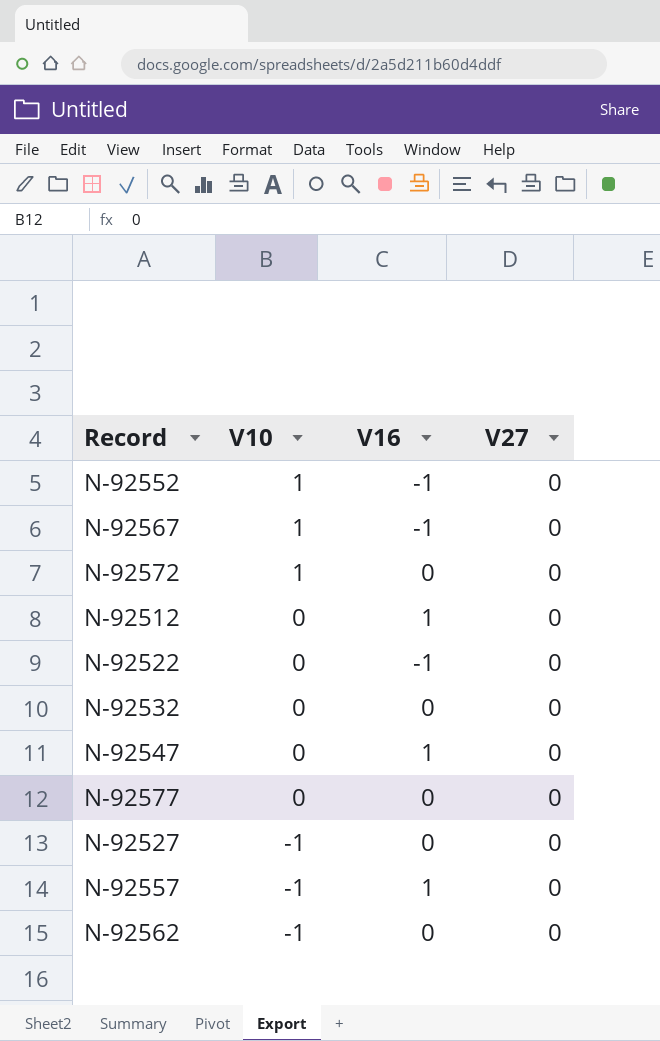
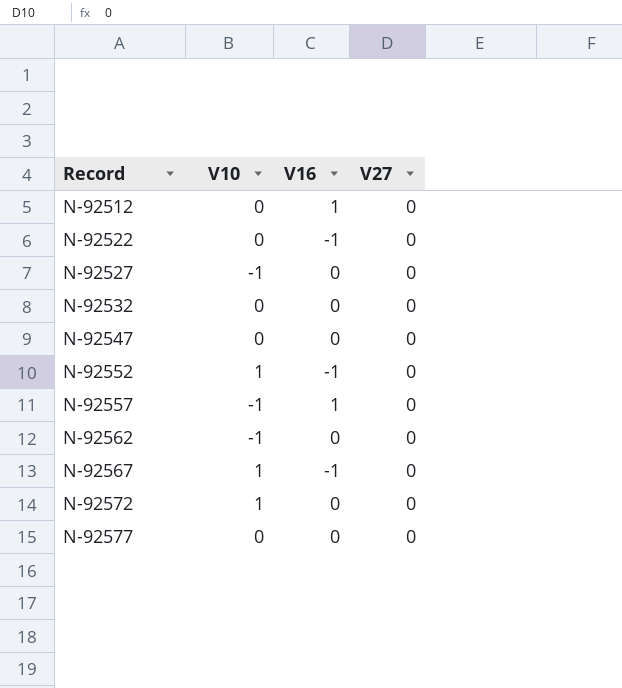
row order: V10 descending -> Record ascending
N-92547 | V16: 1 -> 0

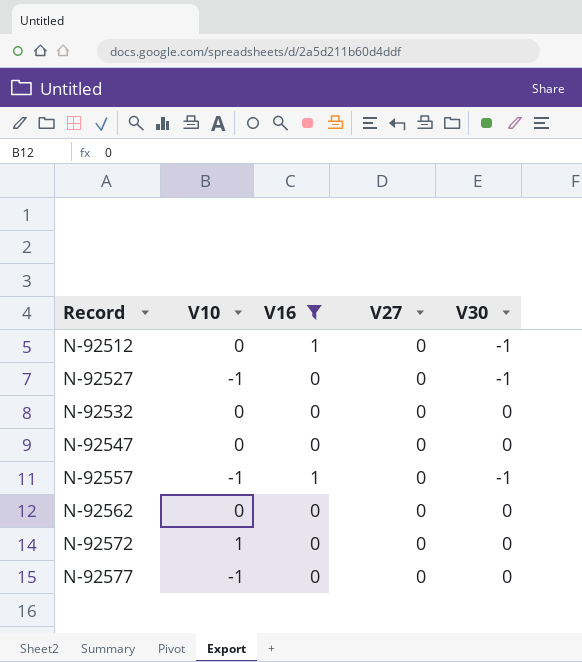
filter: none -> V16 != -1
column V30 | position: none -> 5
N-92562 | V10: -1 -> 0
N-92577 | V10: 0 -> -1

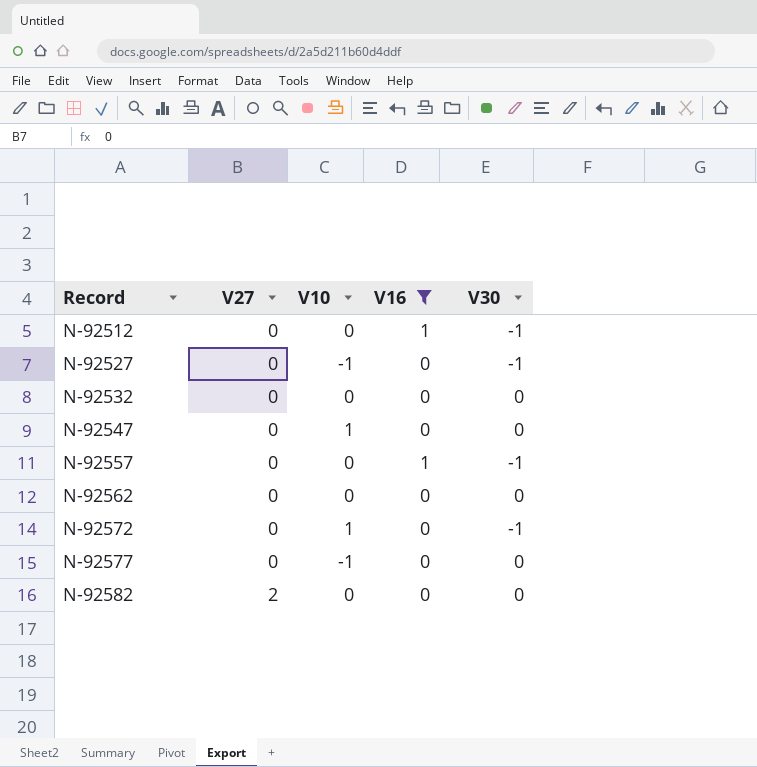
column V27 | position: 4 -> 2
N-92547 | V10: 0 -> 1
N-92557 | V10: -1 -> 0
N-92572 | V30: 0 -> -1
row N-92582: none -> 2 | 0 | 0 | 0

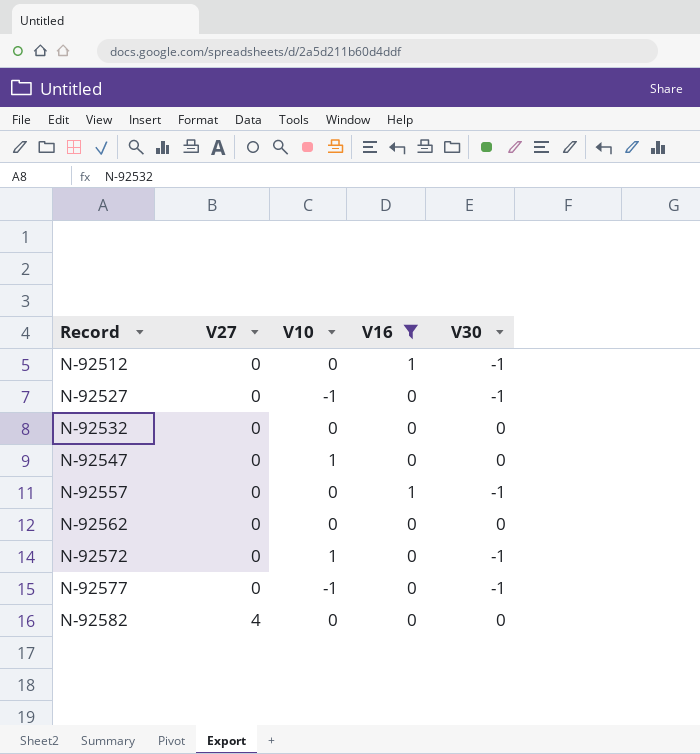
N-92577 | V30: 0 -> -1
N-92582 | V27: 2 -> 4

